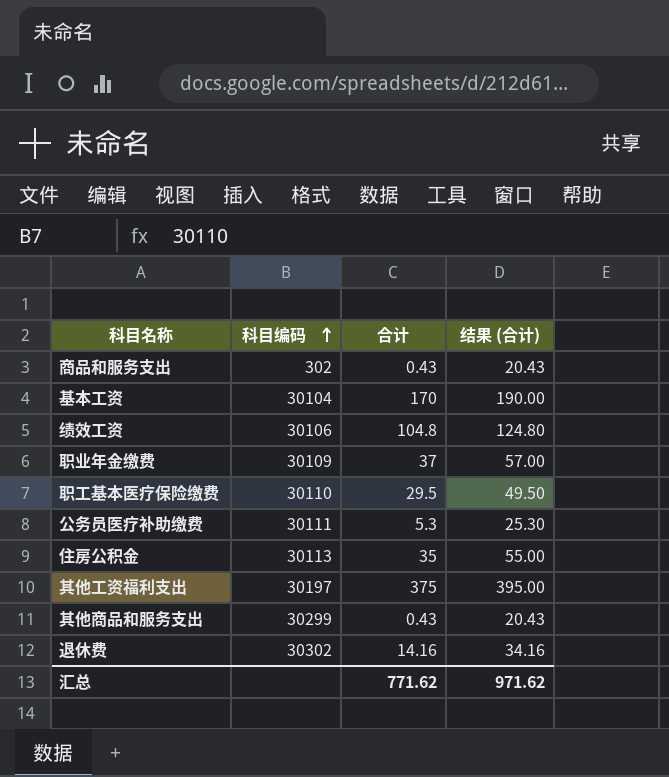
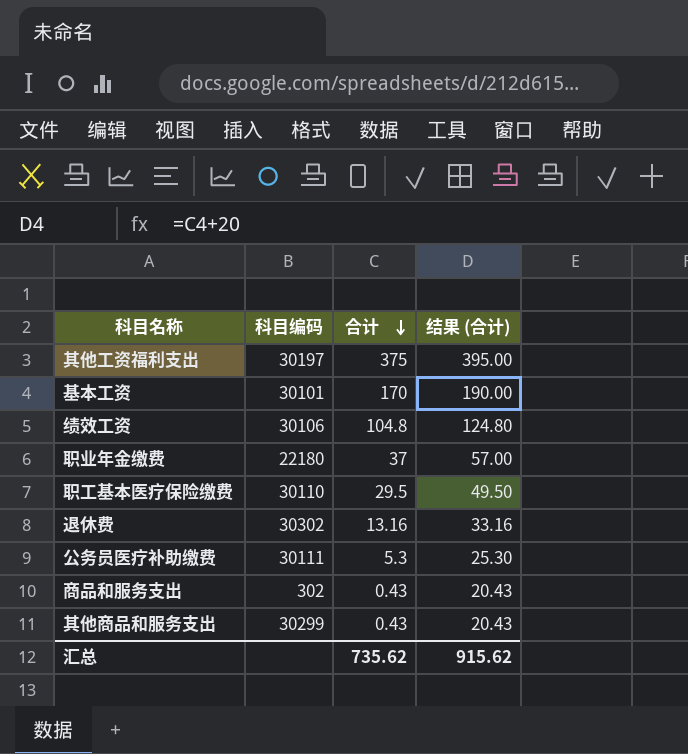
row order: 科目编码 ascending -> 合计 descending
row 住房公积金: 30113 | 35 | 55.00 -> none
基本工资 | 科目编码: 30104 -> 30101
职业年金缴费 | 科目编码: 30109 -> 22180
退休费 | 合计: 14.16 -> 13.16
退休费 | 结果 (合计): 34.16 -> 33.16
汇总 | 合计: 771.62 -> 735.62
汇总 | 结果 (合计): 971.62 -> 915.62

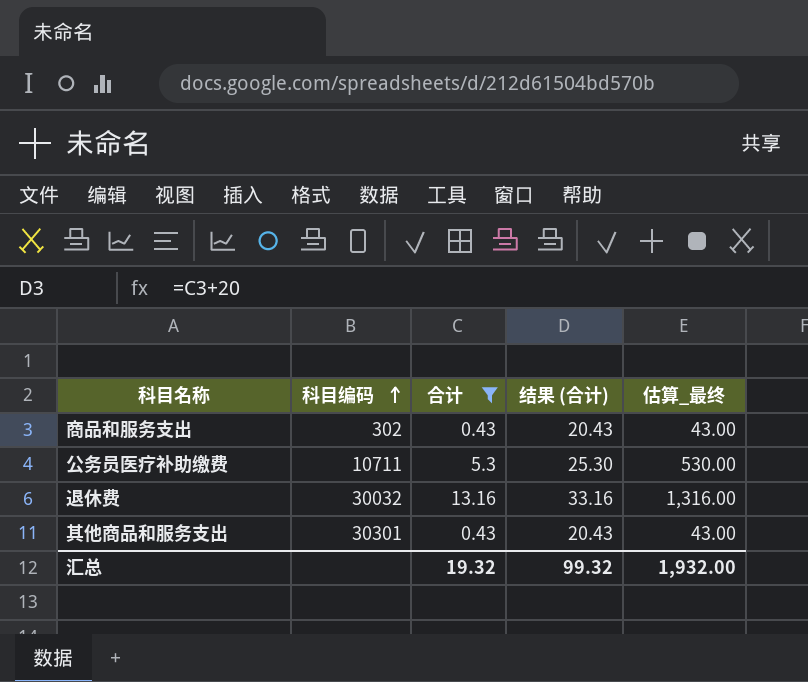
filter: none -> 合计 <= 13.16
row order: 合计 descending -> 科目编码 ascending
column 估算_最终 | formula: none -> [合计] * 100
公务员医疗补助缴费 | 科目编码: 30111 -> 10711
退休费 | 科目编码: 30302 -> 30032
其他商品和服务支出 | 科目编码: 30299 -> 30301
汇总 | 合计: 735.62 -> 19.32
汇总 | 结果 (合计): 915.62 -> 99.32

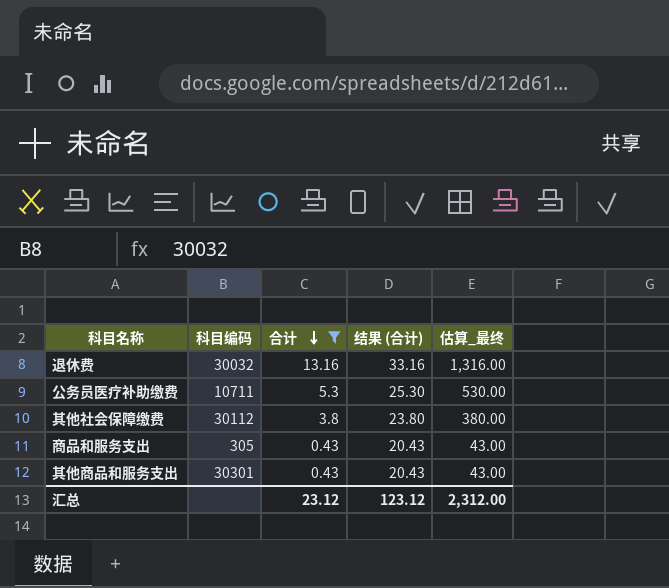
row order: 科目编码 ascending -> 合计 descending
row 其他社会保障缴费: none -> 30112 | 3.8 | 23.80 | 380.00
商品和服务支出 | 科目编码: 302 -> 305
汇总 | 合计: 19.32 -> 23.12
汇总 | 结果 (合计): 99.32 -> 123.12
汇总 | 估算_最终: 1,932.00 -> 2,312.00

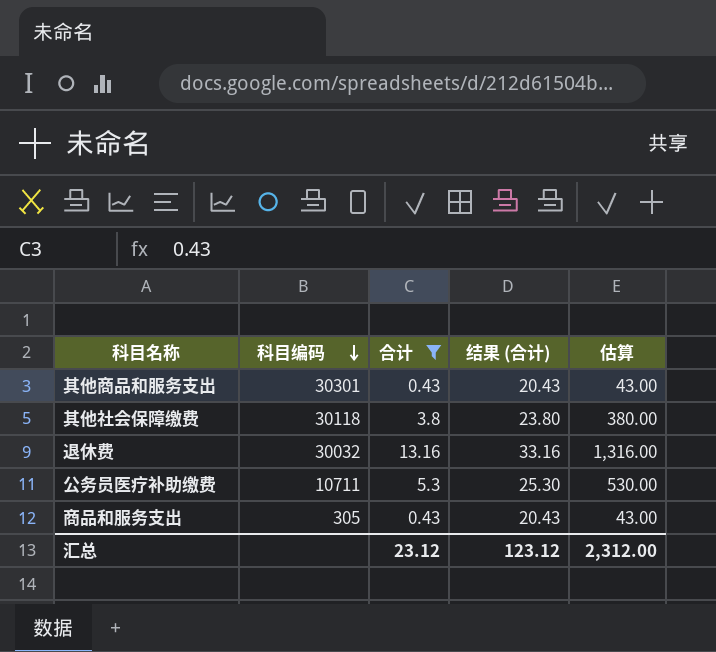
row order: 合计 descending -> 科目编码 descending
column name: 估算_最终 -> 估算
其他社会保障缴费 | 科目编码: 30112 -> 30118

